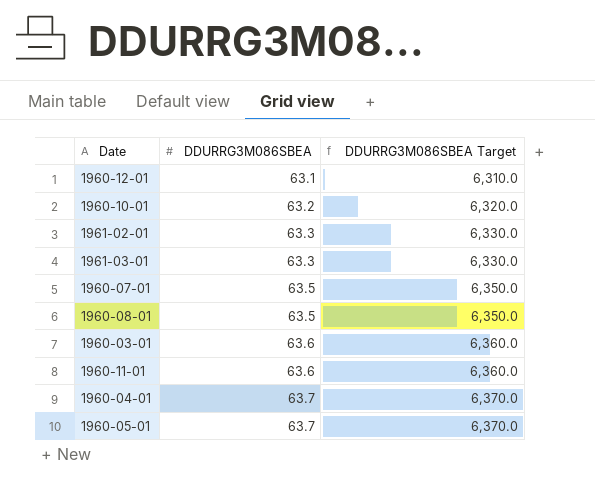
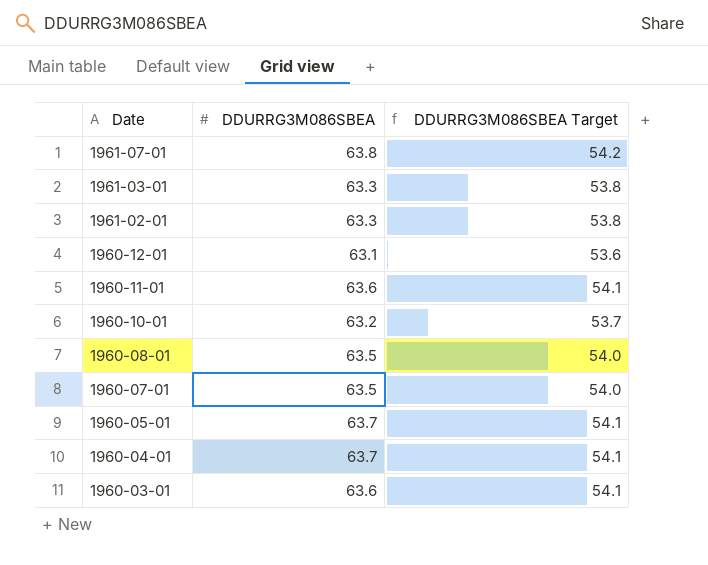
row order: DDURRG3M086SBEA ascending -> Date descending
column DDURRG3M086SBEA Target | formula: [DDURRG3M086SBEA] * 100 -> [DDURRG3M086SBEA] * 0.85
row 1961-07-01: none -> 63.8 | 54.2

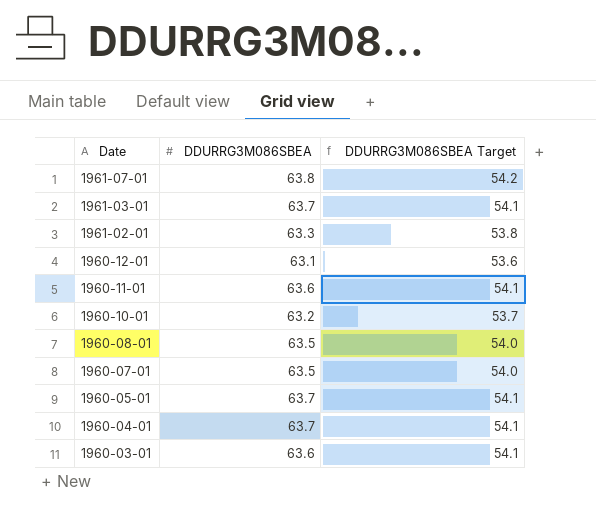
1961-03-01 | DDURRG3M086SBEA: 63.3 -> 63.7
1961-03-01 | DDURRG3M086SBEA Target: 53.8 -> 54.1

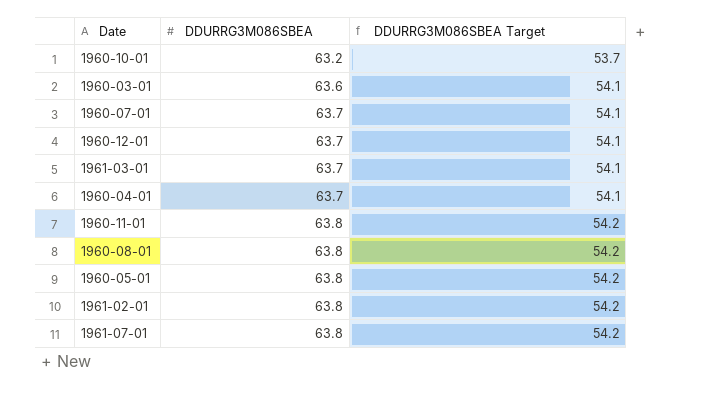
row order: Date descending -> DDURRG3M086SBEA ascending
1960-07-01 | DDURRG3M086SBEA: 63.5 -> 63.7
1960-07-01 | DDURRG3M086SBEA Target: 54.0 -> 54.1
1960-12-01 | DDURRG3M086SBEA: 63.1 -> 63.7
1960-12-01 | DDURRG3M086SBEA Target: 53.6 -> 54.1
1960-11-01 | DDURRG3M086SBEA: 63.6 -> 63.8
1960-11-01 | DDURRG3M086SBEA Target: 54.1 -> 54.2
1960-08-01 | DDURRG3M086SBEA: 63.5 -> 63.8
1960-08-01 | DDURRG3M086SBEA Target: 54.0 -> 54.2
1960-05-01 | DDURRG3M086SBEA: 63.7 -> 63.8
1960-05-01 | DDURRG3M086SBEA Target: 54.1 -> 54.2
1961-02-01 | DDURRG3M086SBEA: 63.3 -> 63.8
1961-02-01 | DDURRG3M086SBEA Target: 53.8 -> 54.2

